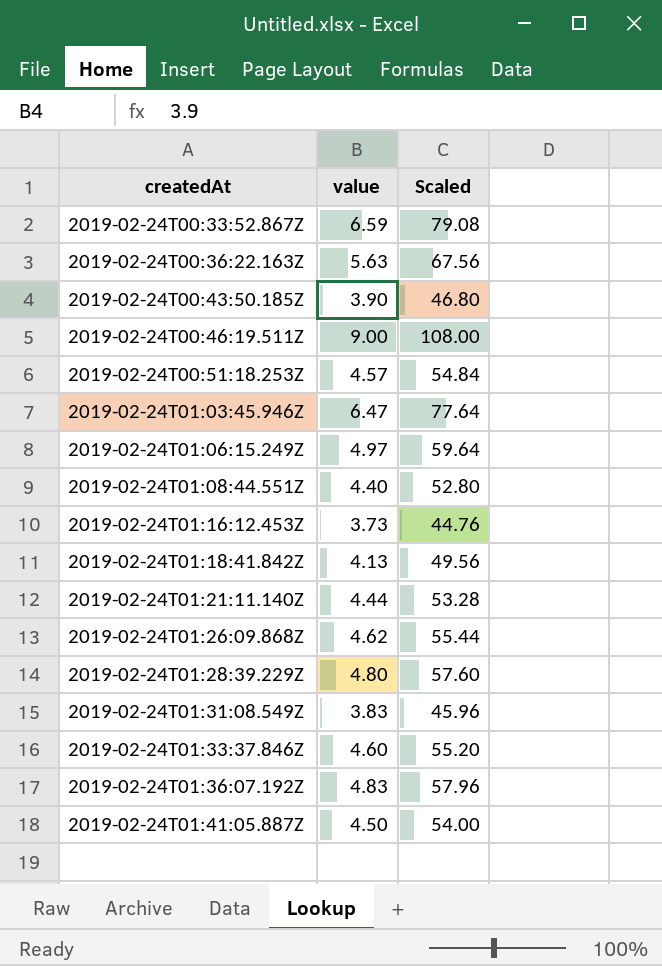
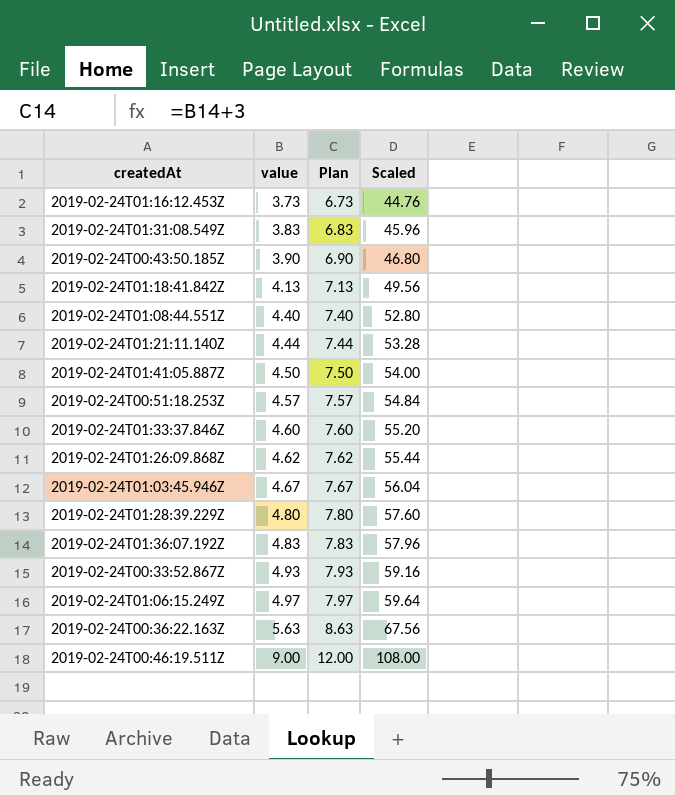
row order: createdAt ascending -> value ascending
column Plan | formula: none -> [value] + 3
2019-02-24T01:03:45.946Z | value: 6.47 -> 4.67
2019-02-24T01:03:45.946Z | Scaled: 77.64 -> 56.04
2019-02-24T00:33:52.867Z | value: 6.59 -> 4.93
2019-02-24T00:33:52.867Z | Scaled: 79.08 -> 59.16

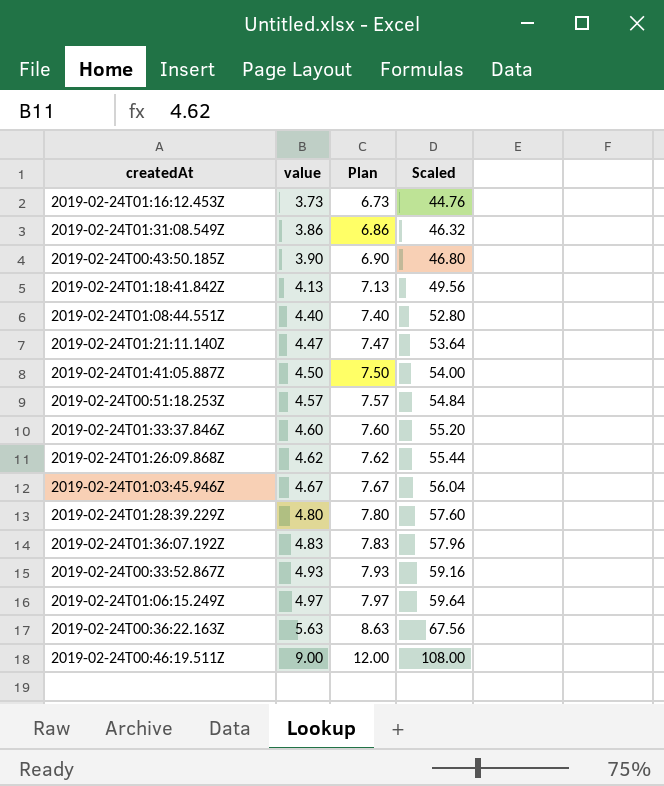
2019-02-24T01:31:08.549Z | value: 3.83 -> 3.86
2019-02-24T01:31:08.549Z | Plan: 6.83 -> 6.86
2019-02-24T01:31:08.549Z | Scaled: 45.96 -> 46.32
2019-02-24T01:21:11.140Z | value: 4.44 -> 4.47
2019-02-24T01:21:11.140Z | Plan: 7.44 -> 7.47
2019-02-24T01:21:11.140Z | Scaled: 53.28 -> 53.64

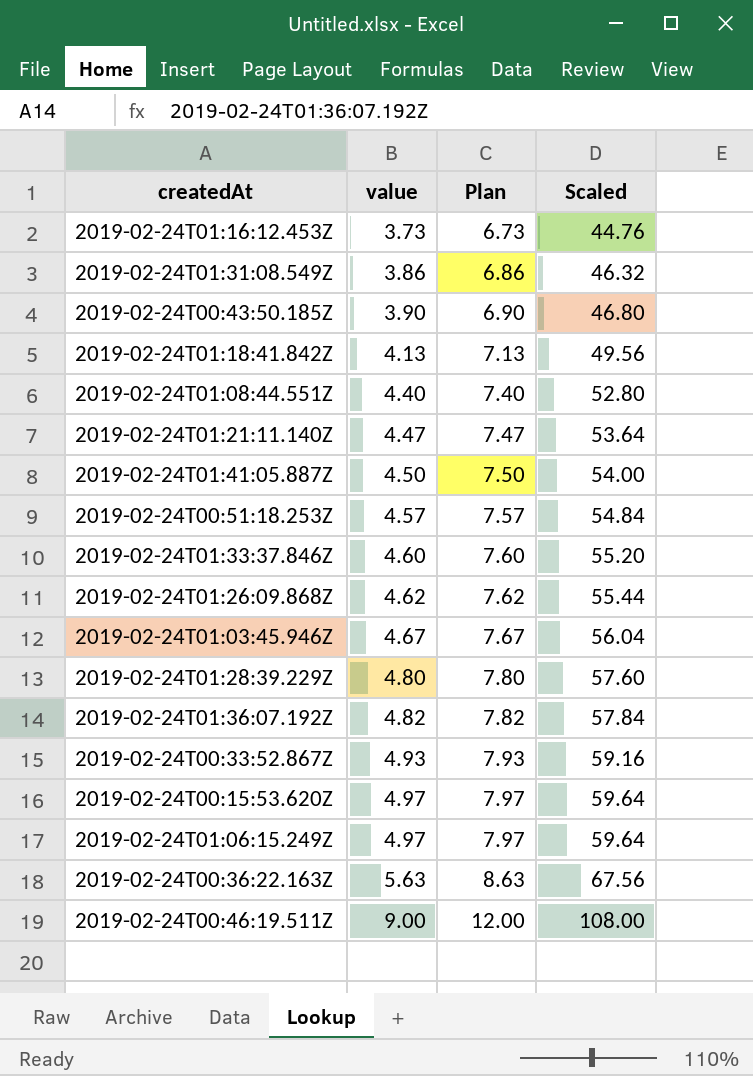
2019-02-24T01:36:07.192Z | value: 4.83 -> 4.82
2019-02-24T01:36:07.192Z | Plan: 7.83 -> 7.82
2019-02-24T01:36:07.192Z | Scaled: 57.96 -> 57.84
row 2019-02-24T00:15:53.620Z: none -> 4.97 | 7.97 | 59.64

